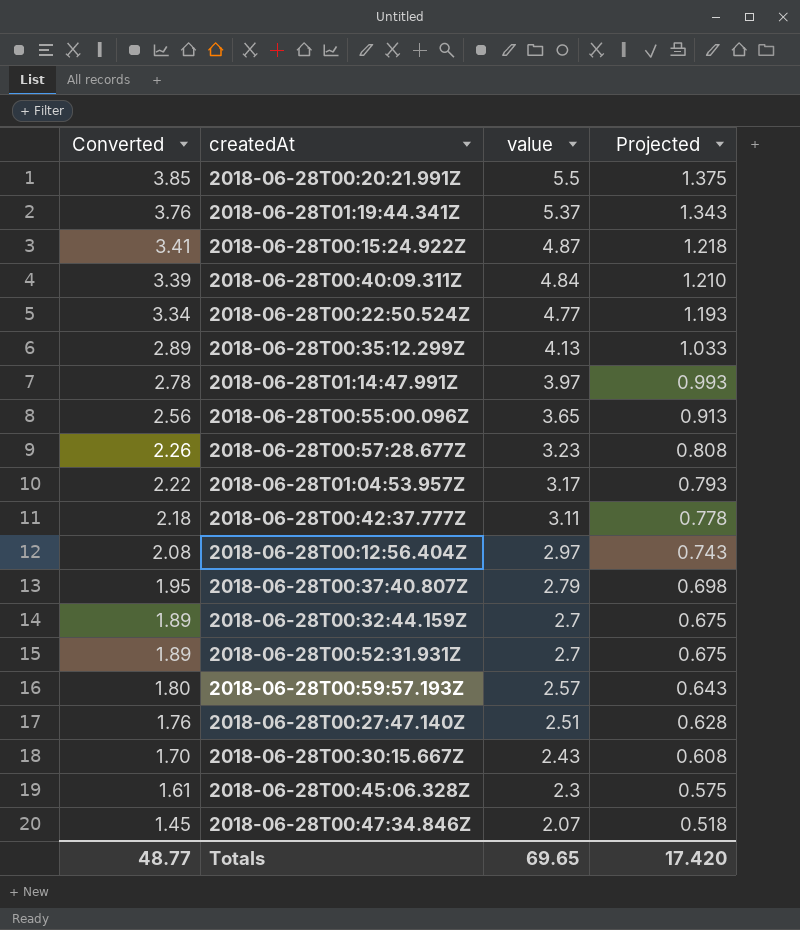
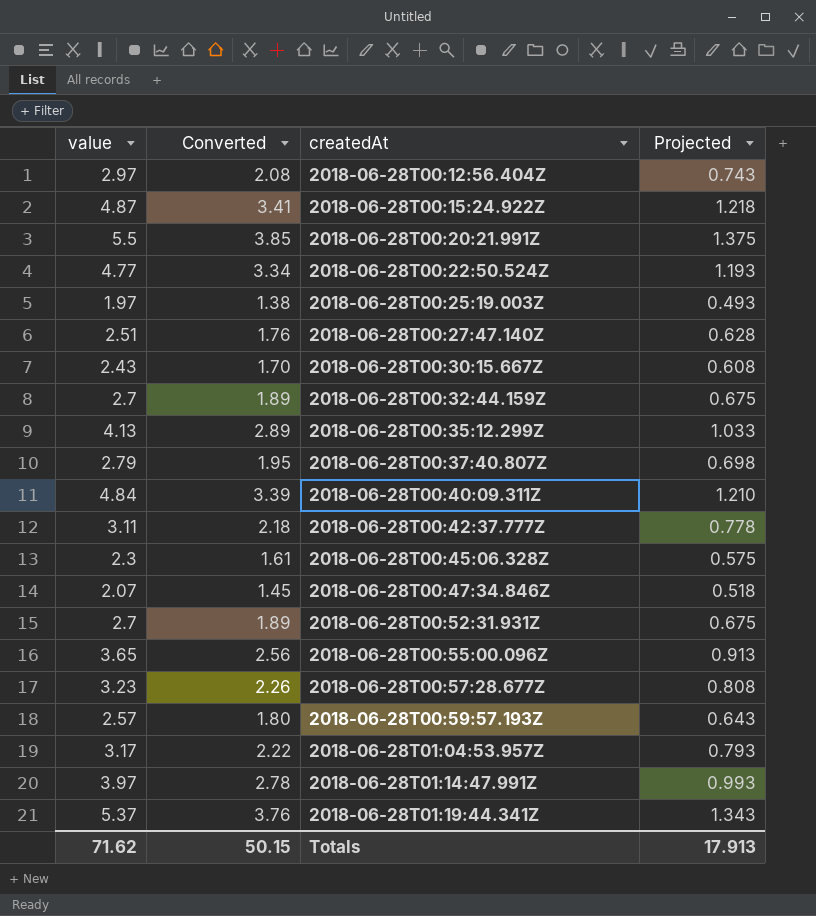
row order: Converted descending -> createdAt ascending
column value | position: 3 -> 1
row 2018-06-28T00:25:19.003Z: none -> 1.97 | 1.38 | 0.493
Totals | value: 69.65 -> 71.62
Totals | Converted: 48.77 -> 50.15
Totals | Projected: 17.420 -> 17.913

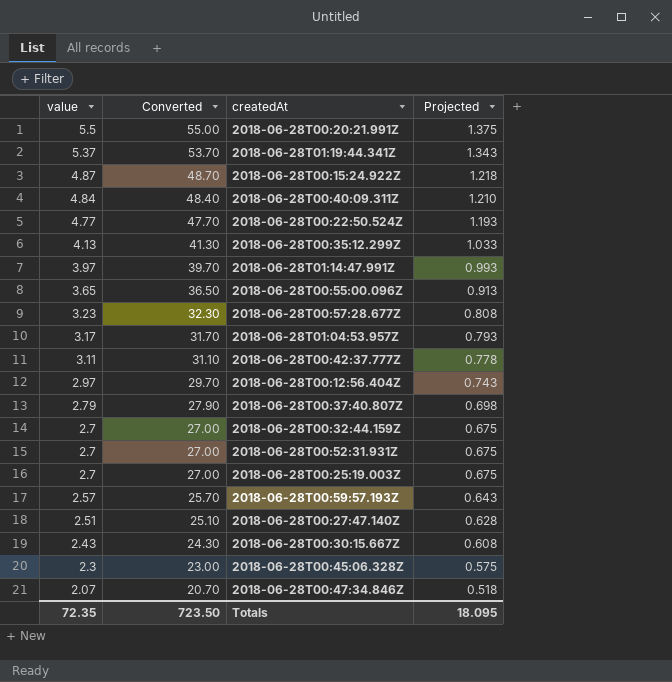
row order: createdAt ascending -> value descending
column Converted | formula: [value] * 0.7 -> [value] * 10
2018-06-28T00:25:19.003Z | value: 1.97 -> 2.7
2018-06-28T00:25:19.003Z | Projected: 0.493 -> 0.675
Totals | value: 71.62 -> 72.35
Totals | Converted: 50.15 -> 723.50
Totals | Projected: 17.913 -> 18.095

